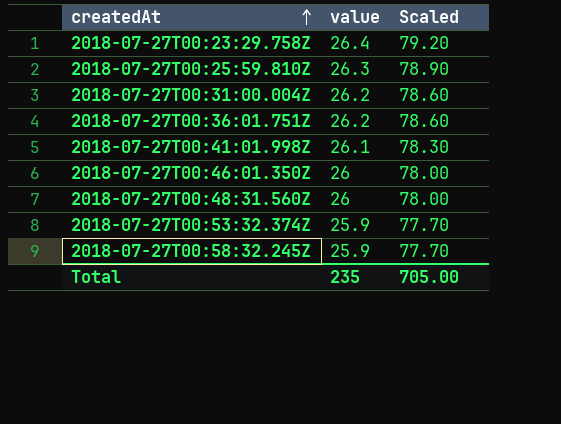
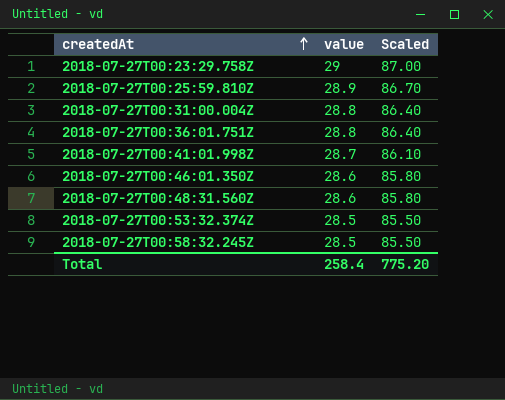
2018-07-27T00:23:29.758Z | value: 26.4 -> 29
2018-07-27T00:23:29.758Z | Scaled: 79.20 -> 87.00
2018-07-27T00:25:59.810Z | value: 26.3 -> 28.9
2018-07-27T00:25:59.810Z | Scaled: 78.90 -> 86.70
2018-07-27T00:31:00.004Z | value: 26.2 -> 28.8
2018-07-27T00:31:00.004Z | Scaled: 78.60 -> 86.40
2018-07-27T00:36:01.751Z | value: 26.2 -> 28.8
2018-07-27T00:36:01.751Z | Scaled: 78.60 -> 86.40
2018-07-27T00:41:01.998Z | value: 26.1 -> 28.7
2018-07-27T00:41:01.998Z | Scaled: 78.30 -> 86.10
2018-07-27T00:46:01.350Z | value: 26 -> 28.6
2018-07-27T00:46:01.350Z | Scaled: 78.00 -> 85.80
2018-07-27T00:48:31.560Z | value: 26 -> 28.6
2018-07-27T00:48:31.560Z | Scaled: 78.00 -> 85.80
2018-07-27T00:53:32.374Z | value: 25.9 -> 28.5
2018-07-27T00:53:32.374Z | Scaled: 77.70 -> 85.50
2018-07-27T00:58:32.245Z | value: 25.9 -> 28.5
2018-07-27T00:58:32.245Z | Scaled: 77.70 -> 85.50
Total | value: 235 -> 258.4
Total | Scaled: 705.00 -> 775.20

